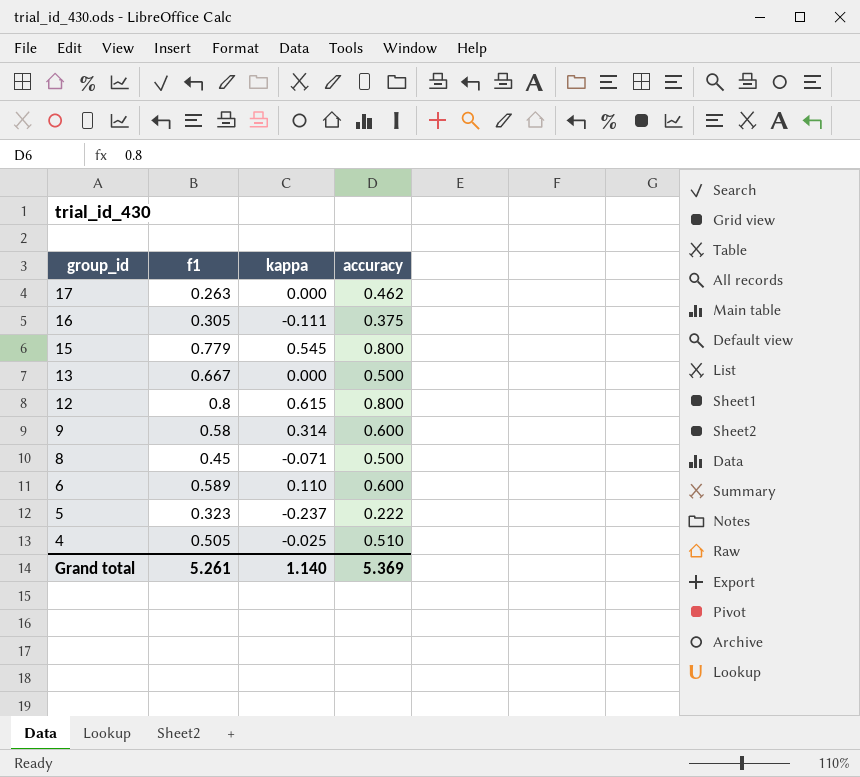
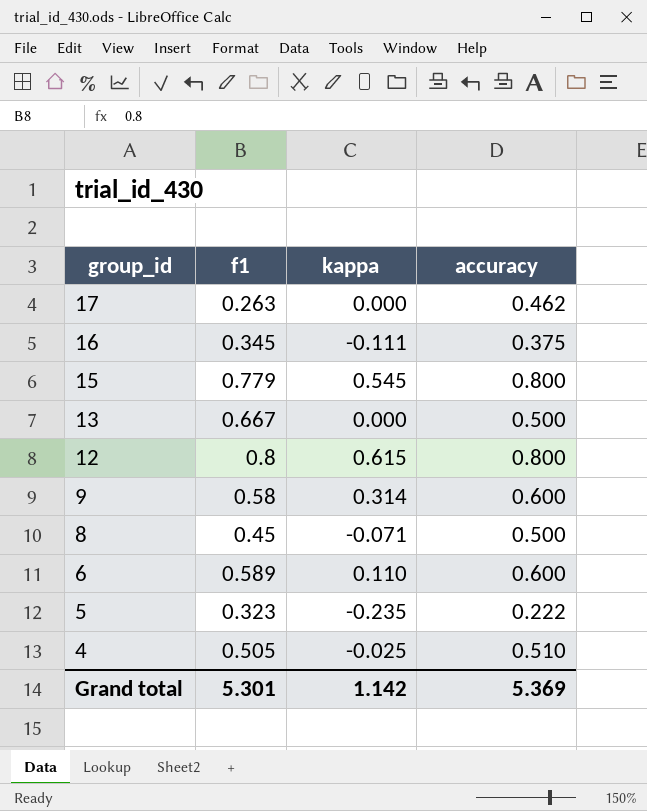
16 | f1: 0.305 -> 0.345
5 | kappa: -0.237 -> -0.235
Grand total | f1: 5.261 -> 5.301
Grand total | kappa: 1.140 -> 1.142

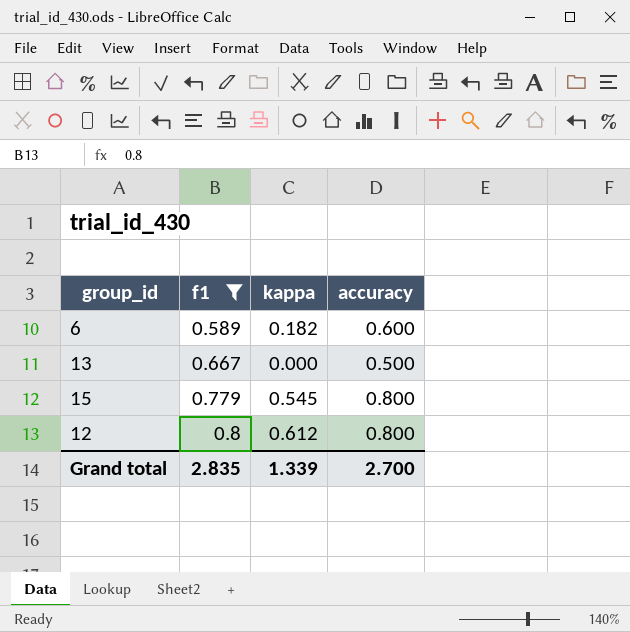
filter: none -> f1 >= 0.589
row order: group_id descending -> f1 ascending
6 | kappa: 0.110 -> 0.182
12 | kappa: 0.615 -> 0.612
Grand total | f1: 5.301 -> 2.835
Grand total | kappa: 1.142 -> 1.339
Grand total | accuracy: 5.369 -> 2.700

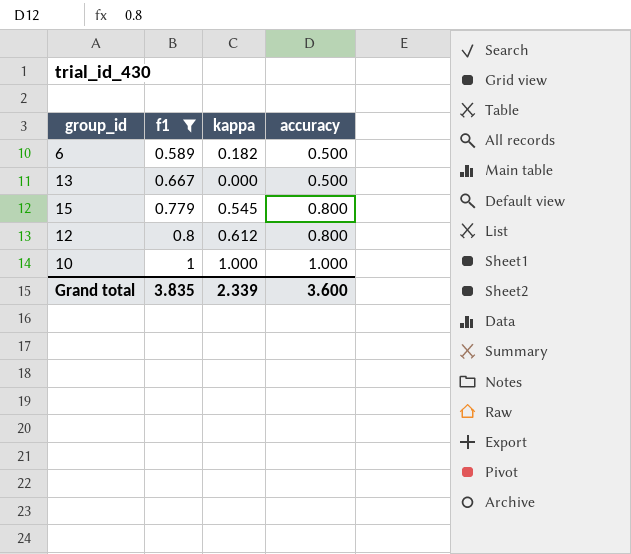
6 | accuracy: 0.600 -> 0.500
row 10: none -> 1 | 1.000 | 1.000
Grand total | f1: 2.835 -> 3.835
Grand total | kappa: 1.339 -> 2.339
Grand total | accuracy: 2.700 -> 3.600

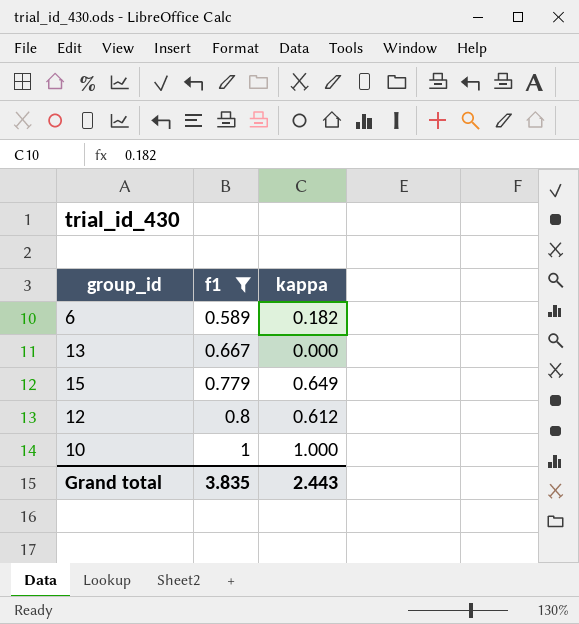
column accuracy | position: 4 -> none
15 | kappa: 0.545 -> 0.649
Grand total | kappa: 2.339 -> 2.443

